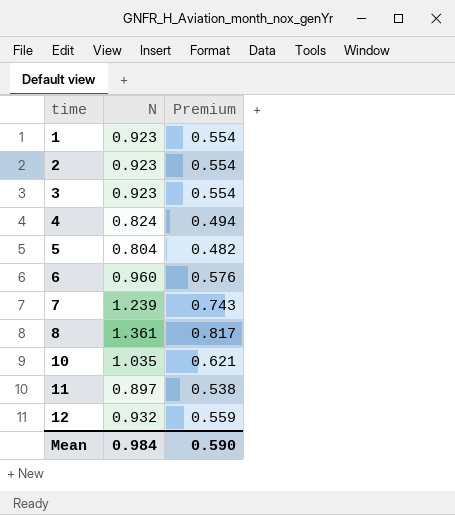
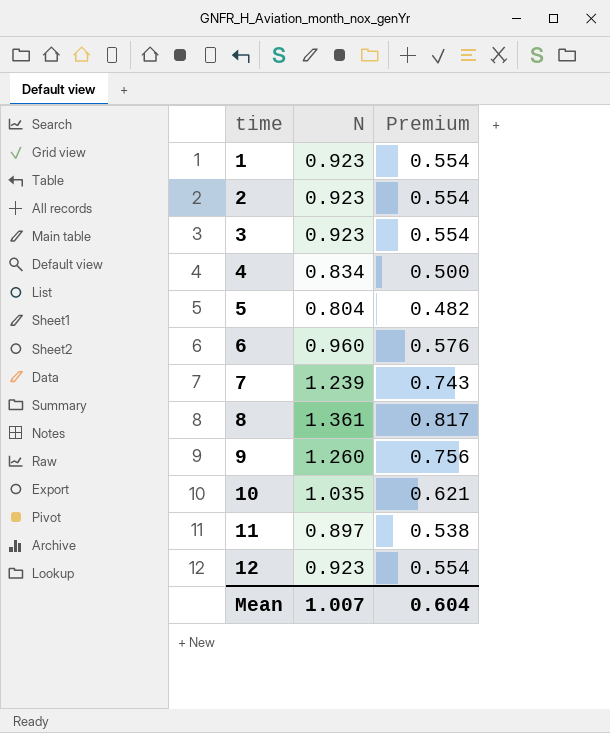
4 | N: 0.824 -> 0.834
4 | Premium: 0.494 -> 0.500
row 9: none -> 1.260 | 0.756
12 | N: 0.932 -> 0.923
12 | Premium: 0.559 -> 0.554
Mean | N: 0.984 -> 1.007
Mean | Premium: 0.590 -> 0.604

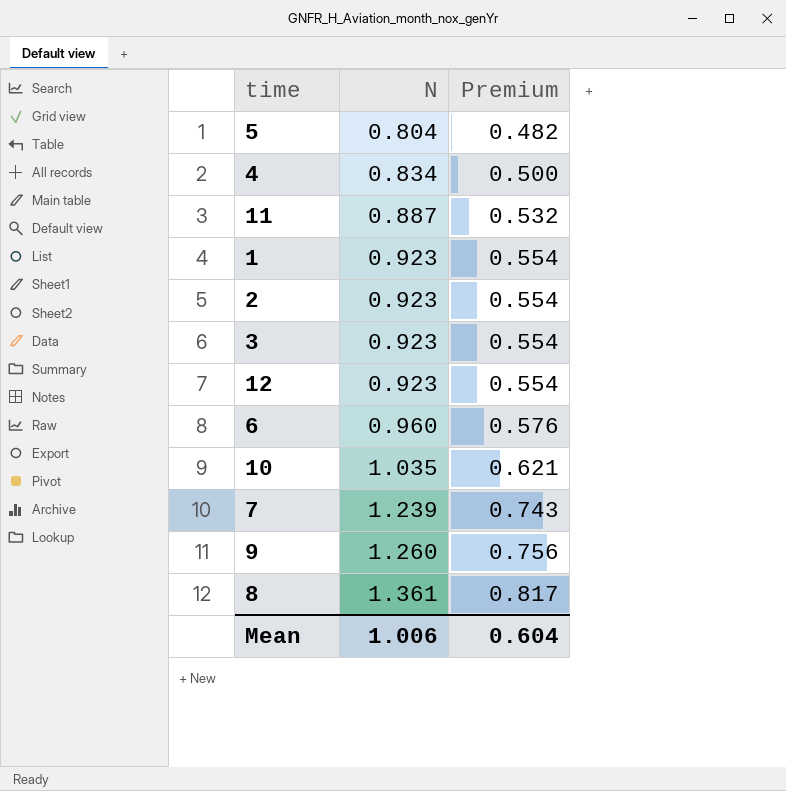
row order: time ascending -> N ascending
11 | N: 0.897 -> 0.887
11 | Premium: 0.538 -> 0.532
Mean | N: 1.007 -> 1.006

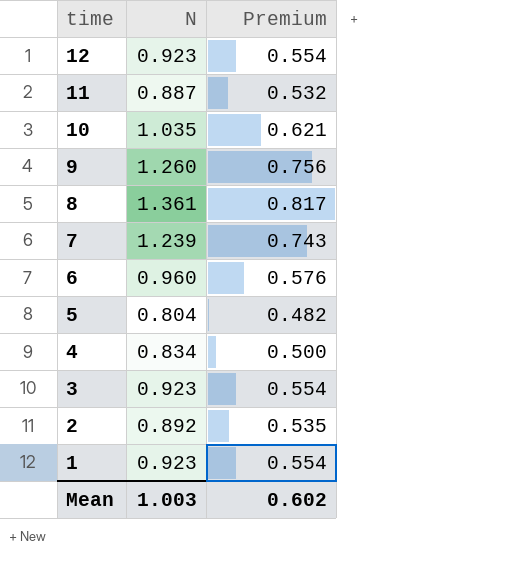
row order: N ascending -> time descending
2 | N: 0.923 -> 0.892
2 | Premium: 0.554 -> 0.535
Mean | N: 1.006 -> 1.003
Mean | Premium: 0.604 -> 0.602

